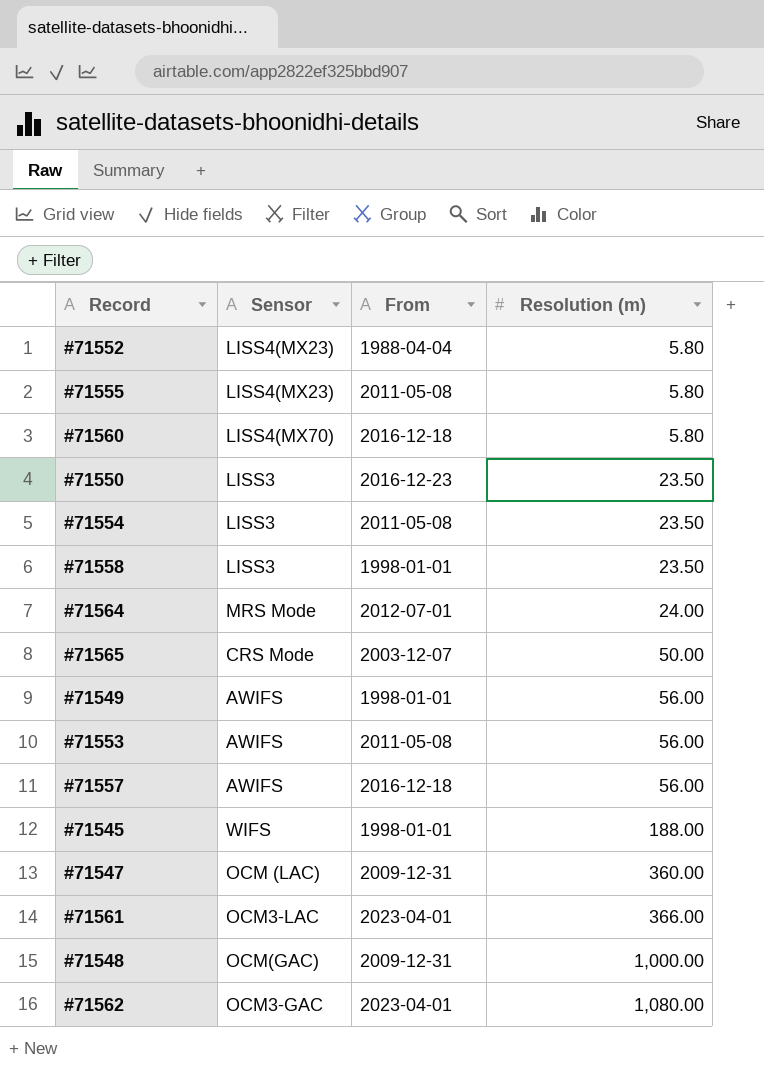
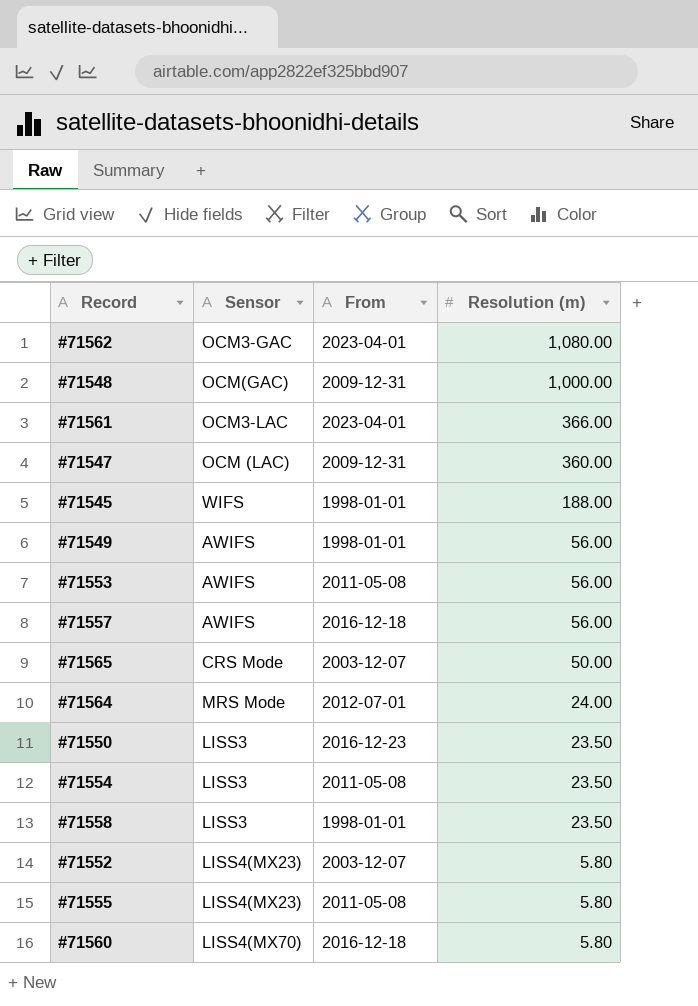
row order: Resolution (m) ascending -> Resolution (m) descending
#71552 | From: 1988-04-04 -> 2003-12-07

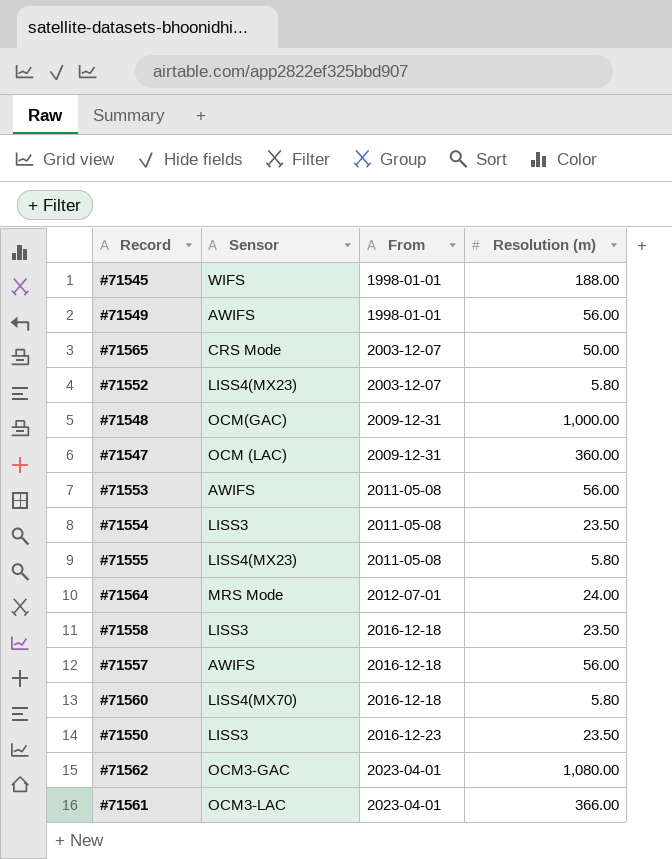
row order: Resolution (m) descending -> From ascending
#71558 | From: 1998-01-01 -> 2016-12-18

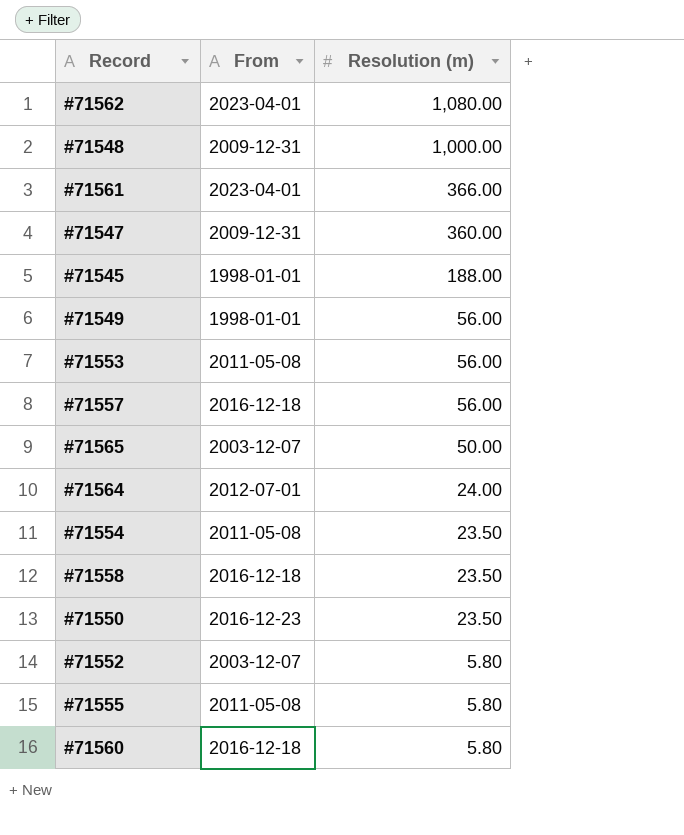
row order: From ascending -> Resolution (m) descending
column Sensor | position: 2 -> none

